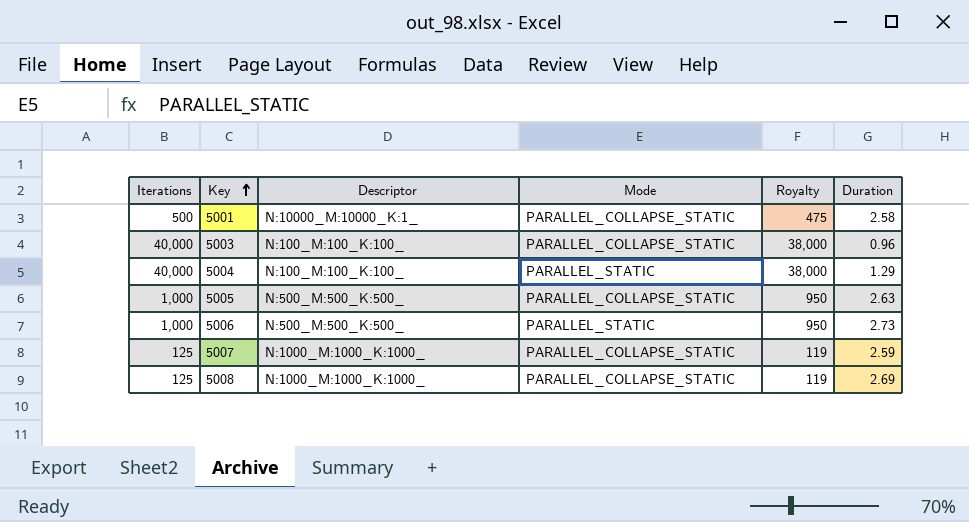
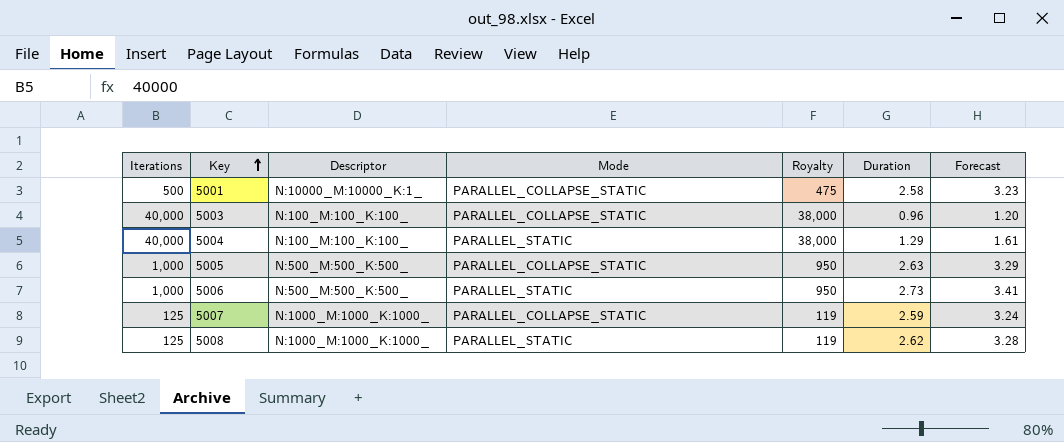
column Forecast | formula: none -> [Duration] * 1.25
5008 | Mode: PARALLEL_COLLAPSE_STATIC -> PARALLEL_STATIC
5008 | Duration: 2.69 -> 2.62

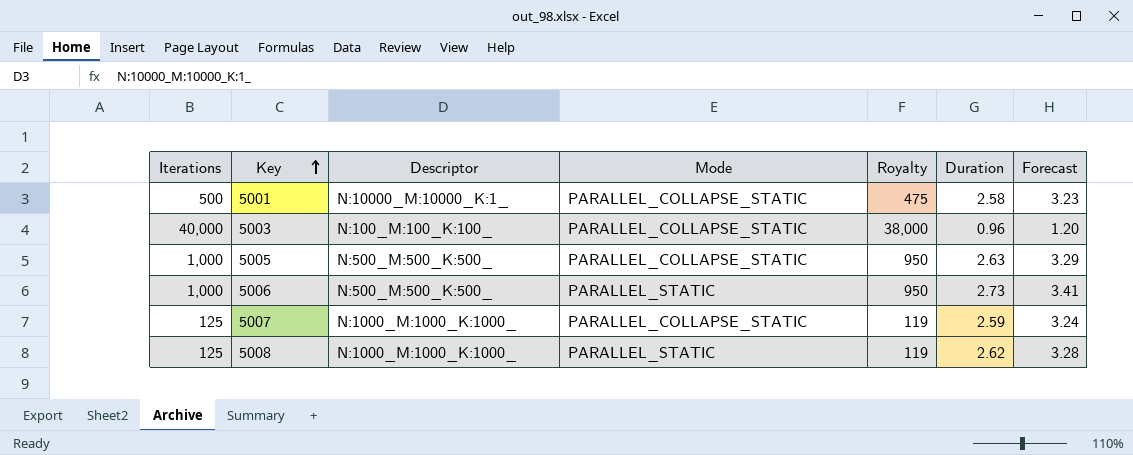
row 5004: 40,000 | N:100_M:100_K:100_ | PARALLEL_STATIC | 38,000 | 1.29 | 1.61 -> none

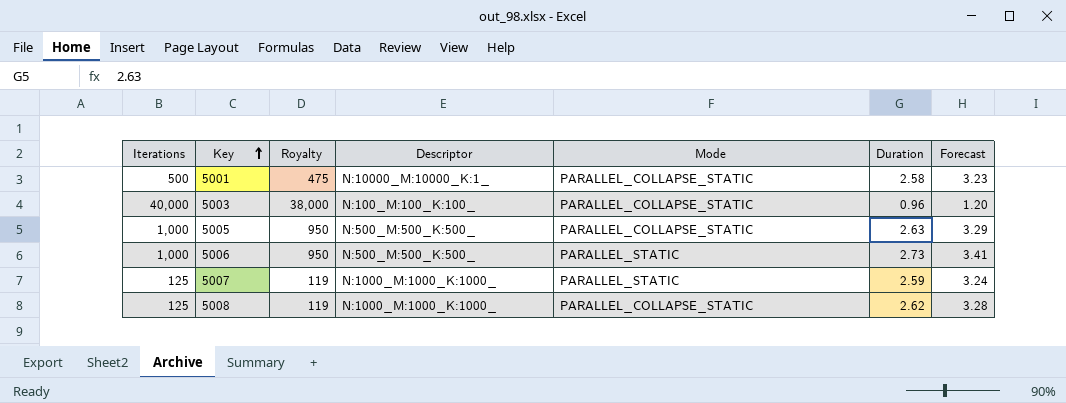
column Royalty | position: 5 -> 3
5007 | Mode: PARALLEL_COLLAPSE_STATIC -> PARALLEL_STATIC
5008 | Mode: PARALLEL_STATIC -> PARALLEL_COLLAPSE_STATIC

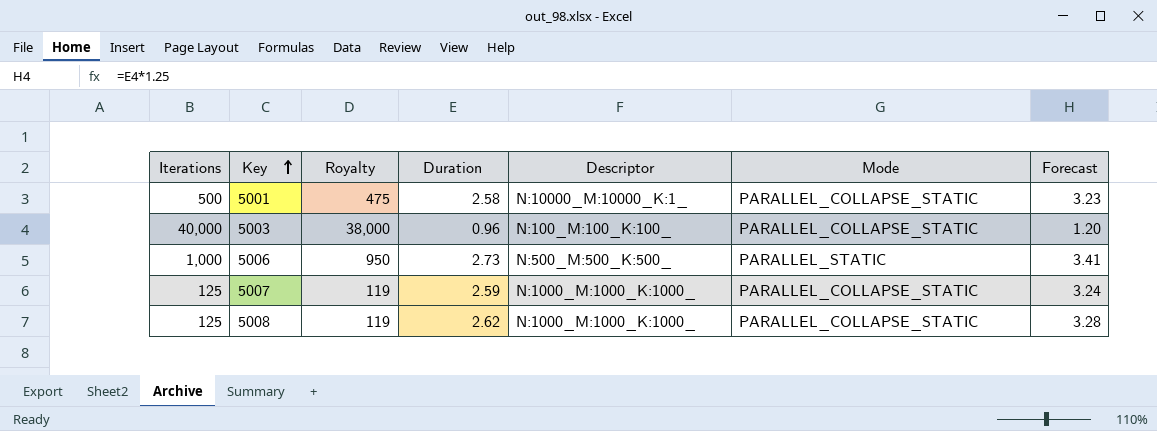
column Duration | position: 6 -> 4
row 5005: 1,000 | 950 | N:500_M:500_K:500_ | PARALLEL_COLLAPSE_STATIC | 2.63 | 3.29 -> none
5007 | Mode: PARALLEL_STATIC -> PARALLEL_COLLAPSE_STATIC

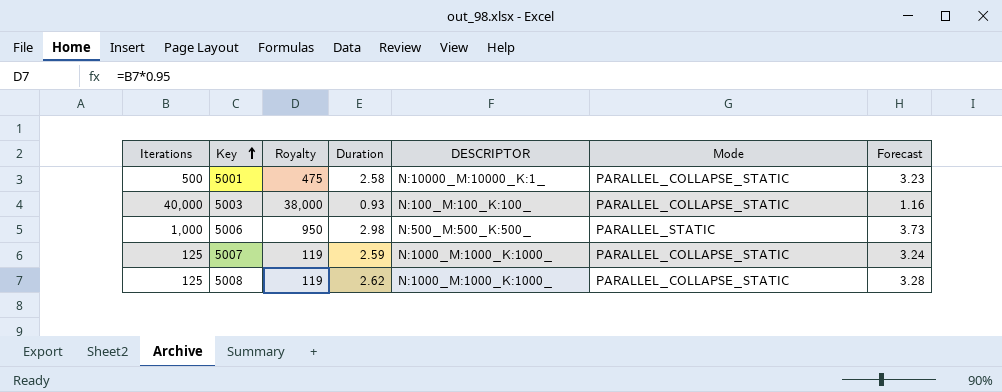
column name: Descriptor -> DESCRIPTOR
5003 | Duration: 0.96 -> 0.93
5003 | Forecast: 1.20 -> 1.16
5006 | Duration: 2.73 -> 2.98
5006 | Forecast: 3.41 -> 3.73

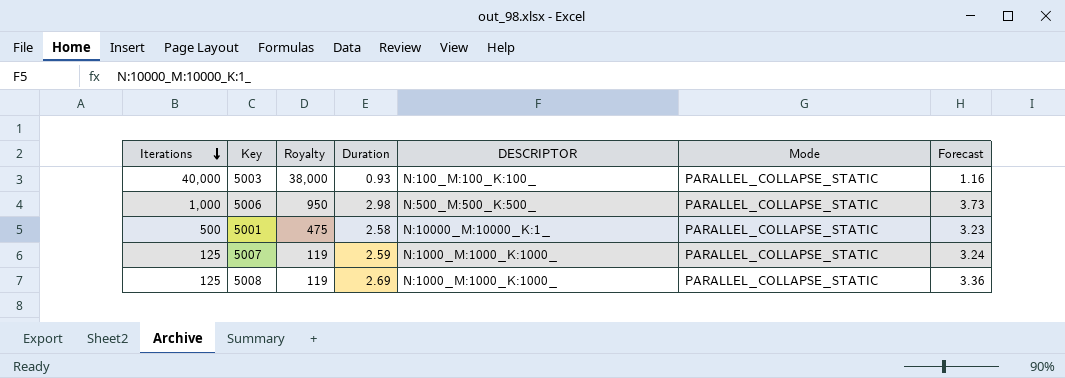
row order: Key ascending -> Iterations descending
5006 | Mode: PARALLEL_STATIC -> PARALLEL_COLLAPSE_STATIC
5008 | Duration: 2.62 -> 2.69
5008 | Forecast: 3.28 -> 3.36

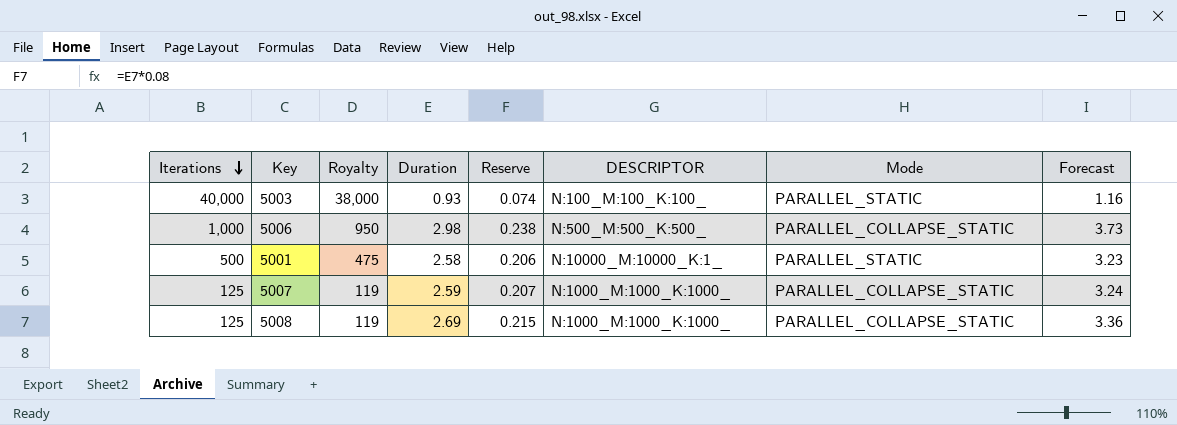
column Reserve | formula: none -> [Duration] * 0.08
5003 | Mode: PARALLEL_COLLAPSE_STATIC -> PARALLEL_STATIC
5001 | Mode: PARALLEL_COLLAPSE_STATIC -> PARALLEL_STATIC

